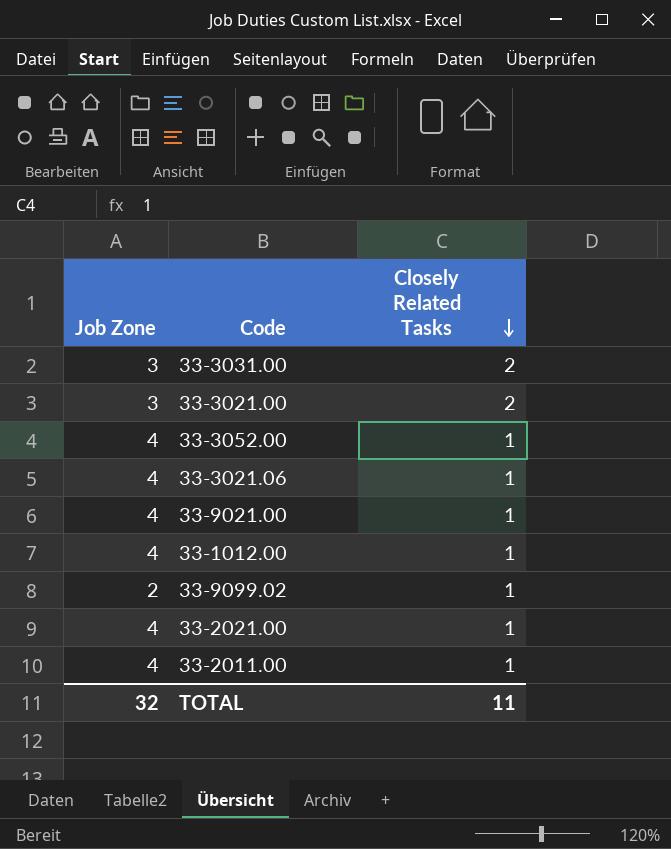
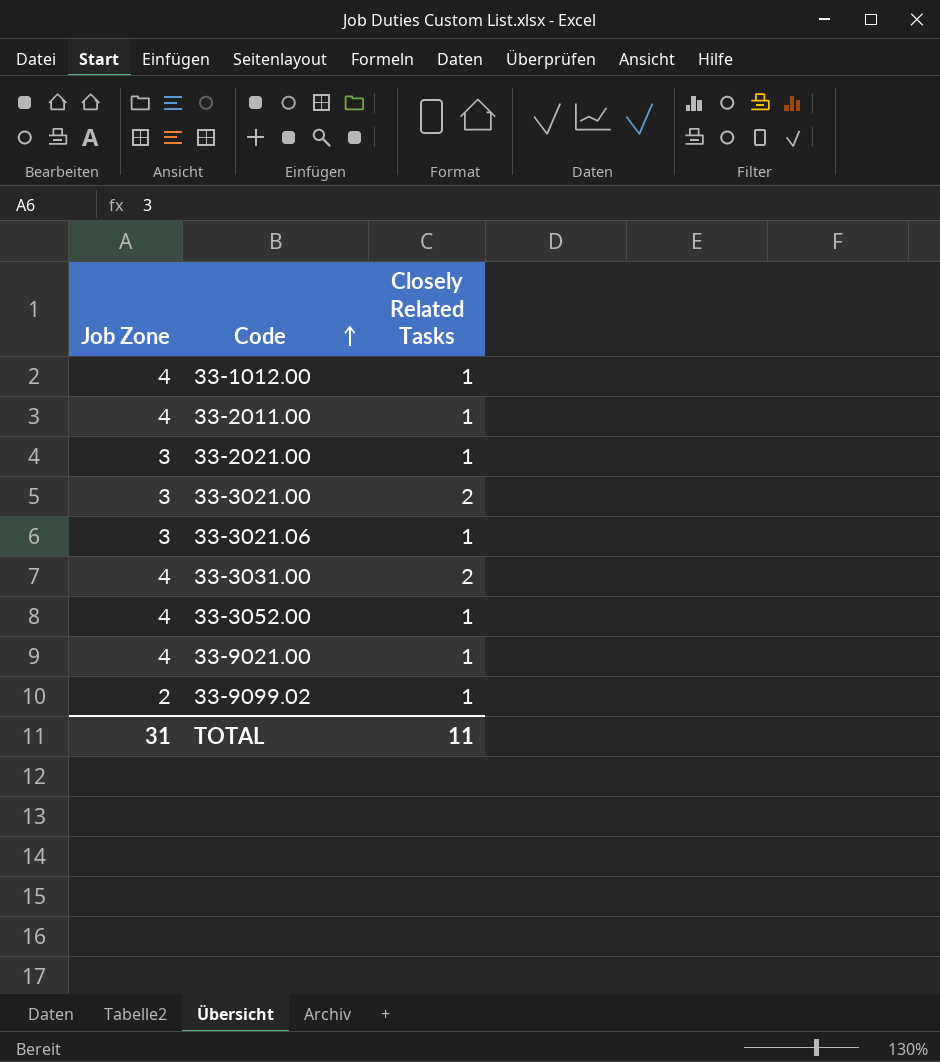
row order: Closely Related Tasks descending -> Code ascending
33-2021.00 | Job Zone: 4 -> 3
33-3021.06 | Job Zone: 4 -> 3
33-3031.00 | Job Zone: 3 -> 4
TOTAL | Job Zone: 32 -> 31

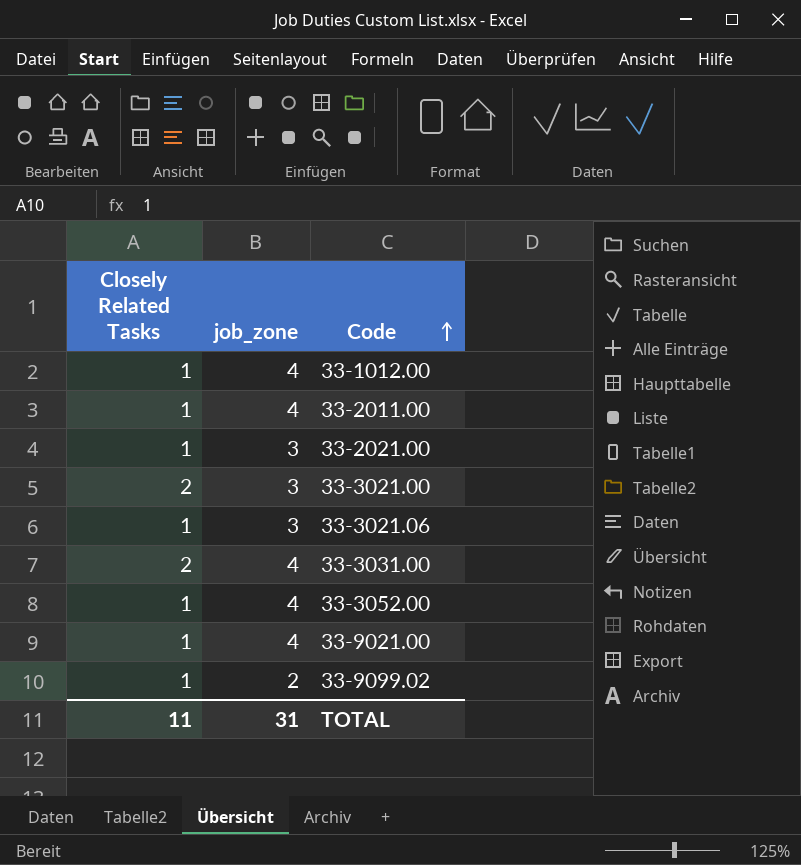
column Closely Related Tasks | position: 3 -> 1
column name: Job Zone -> job_zone

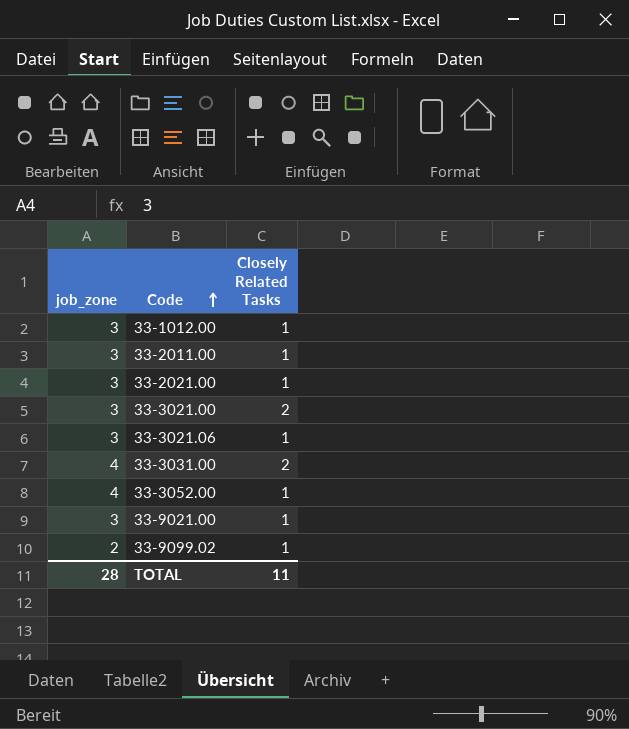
column Closely Related Tasks | position: 1 -> 3
33-1012.00 | job_zone: 4 -> 3
33-2011.00 | job_zone: 4 -> 3
33-9021.00 | job_zone: 4 -> 3
TOTAL | job_zone: 31 -> 28

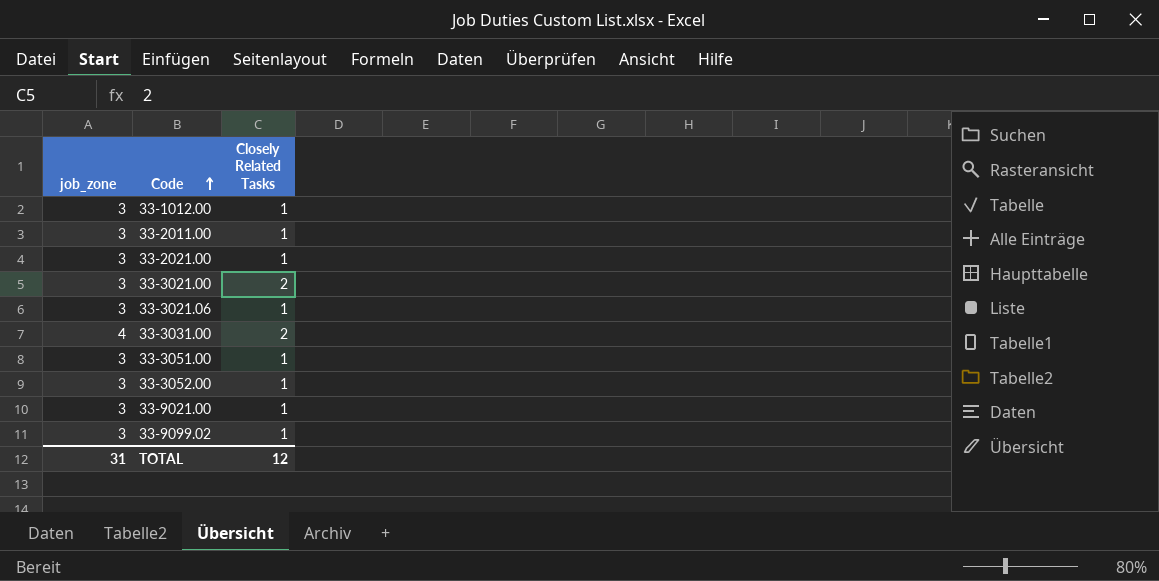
row 33-3051.00: none -> 3 | 1
33-3052.00 | job_zone: 4 -> 3
33-9099.02 | job_zone: 2 -> 3
TOTAL | job_zone: 28 -> 31
TOTAL | Closely Related Tasks: 11 -> 12

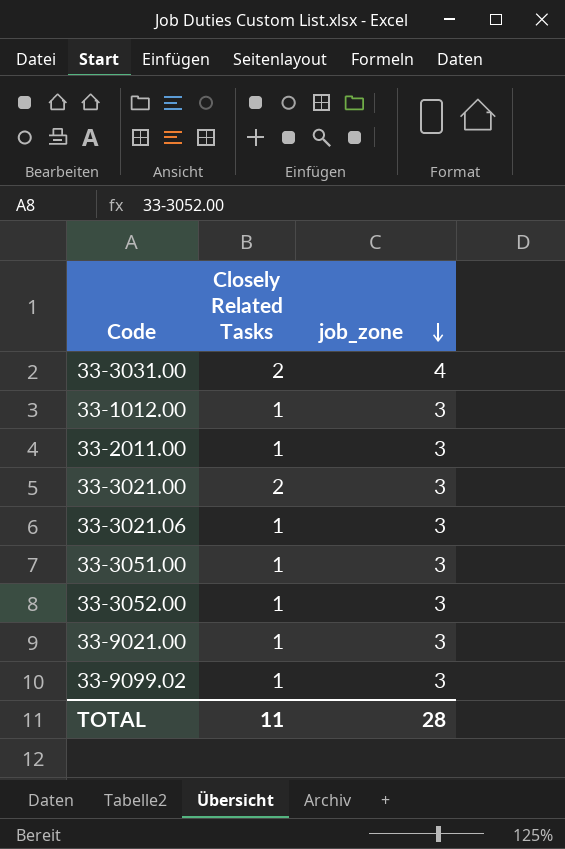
row order: Code ascending -> job_zone descending
column job_zone | position: 1 -> 3
row 33-2021.00: 3 | 1 -> none
TOTAL | Closely Related Tasks: 12 -> 11
TOTAL | job_zone: 31 -> 28

